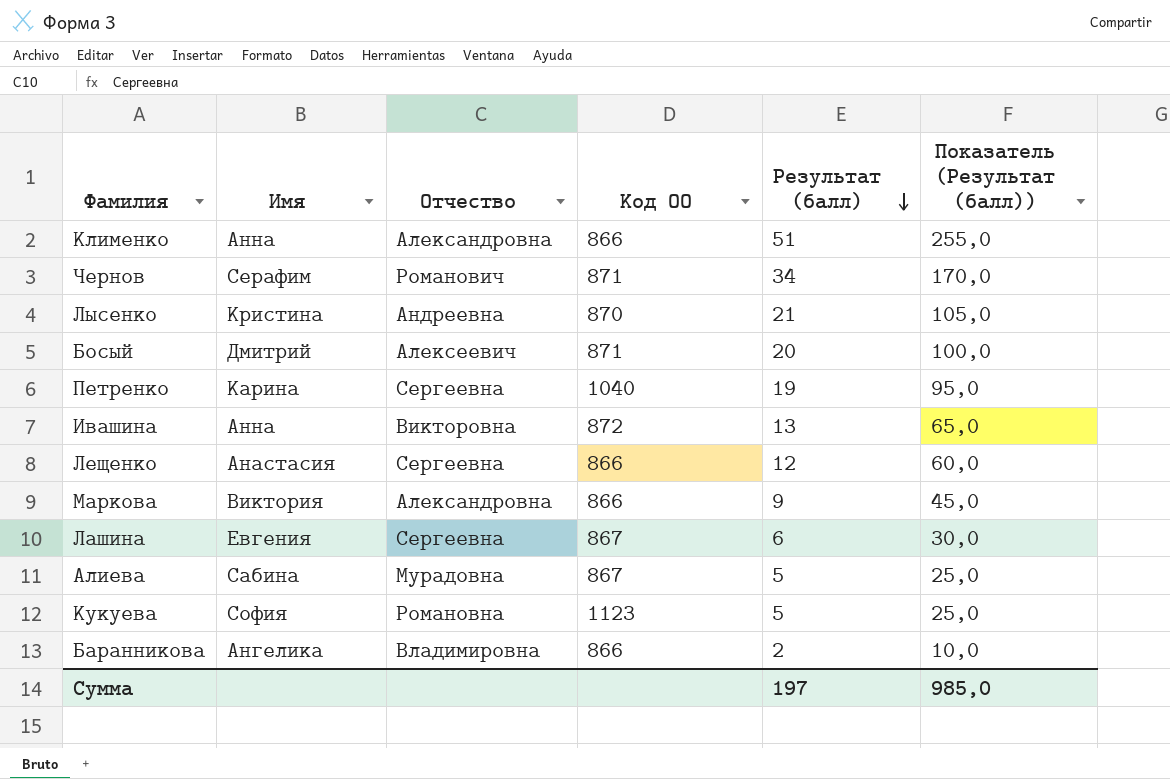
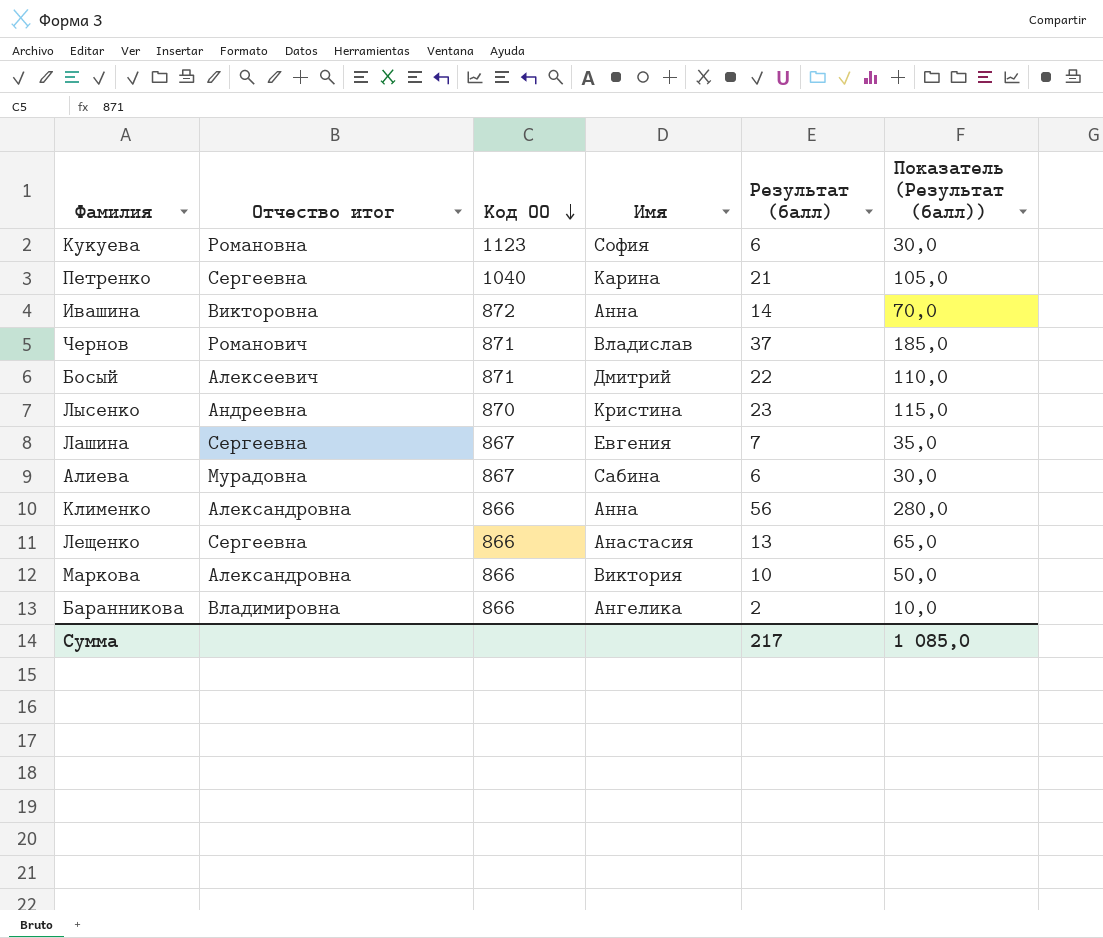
row order: Результат (балл) descending -> Код ОО descending
column name: Отчество -> Отчество итог
column Имя | position: 2 -> 4
Кукуева | Результат (балл): 5 -> 6
Кукуева | Показатель (Результат (балл)): 25,0 -> 30,0
Петренко | Результат (балл): 19 -> 21
Петренко | Показатель (Результат (балл)): 95,0 -> 105,0
Ивашина | Результат (балл): 13 -> 14
Ивашина | Показатель (Результат (балл)): 65,0 -> 70,0
Чернов | Имя: Серафим -> Владислав
Чернов | Результат (балл): 34 -> 37
Чернов | Показатель (Результат (балл)): 170,0 -> 185,0
Босый | Результат (балл): 20 -> 22
Босый | Показатель (Результат (балл)): 100,0 -> 110,0
Лысенко | Результат (балл): 21 -> 23
Лысенко | Показатель (Результат (балл)): 105,0 -> 115,0
Лашина | Результат (балл): 6 -> 7
Лашина | Показатель (Результат (балл)): 30,0 -> 35,0
Алиева | Результат (балл): 5 -> 6
Алиева | Показатель (Результат (балл)): 25,0 -> 30,0
Клименко | Результат (балл): 51 -> 56
Клименко | Показатель (Результат (балл)): 255,0 -> 280,0
Лещенко | Результат (балл): 12 -> 13
Лещенко | Показатель (Результат (балл)): 60,0 -> 65,0
Маркова | Результат (балл): 9 -> 10
Маркова | Показатель (Результат (балл)): 45,0 -> 50,0
Сумма | Результат (балл): 197 -> 217
Сумма | Показатель (Результат (балл)): 985,0 -> 1 085,0

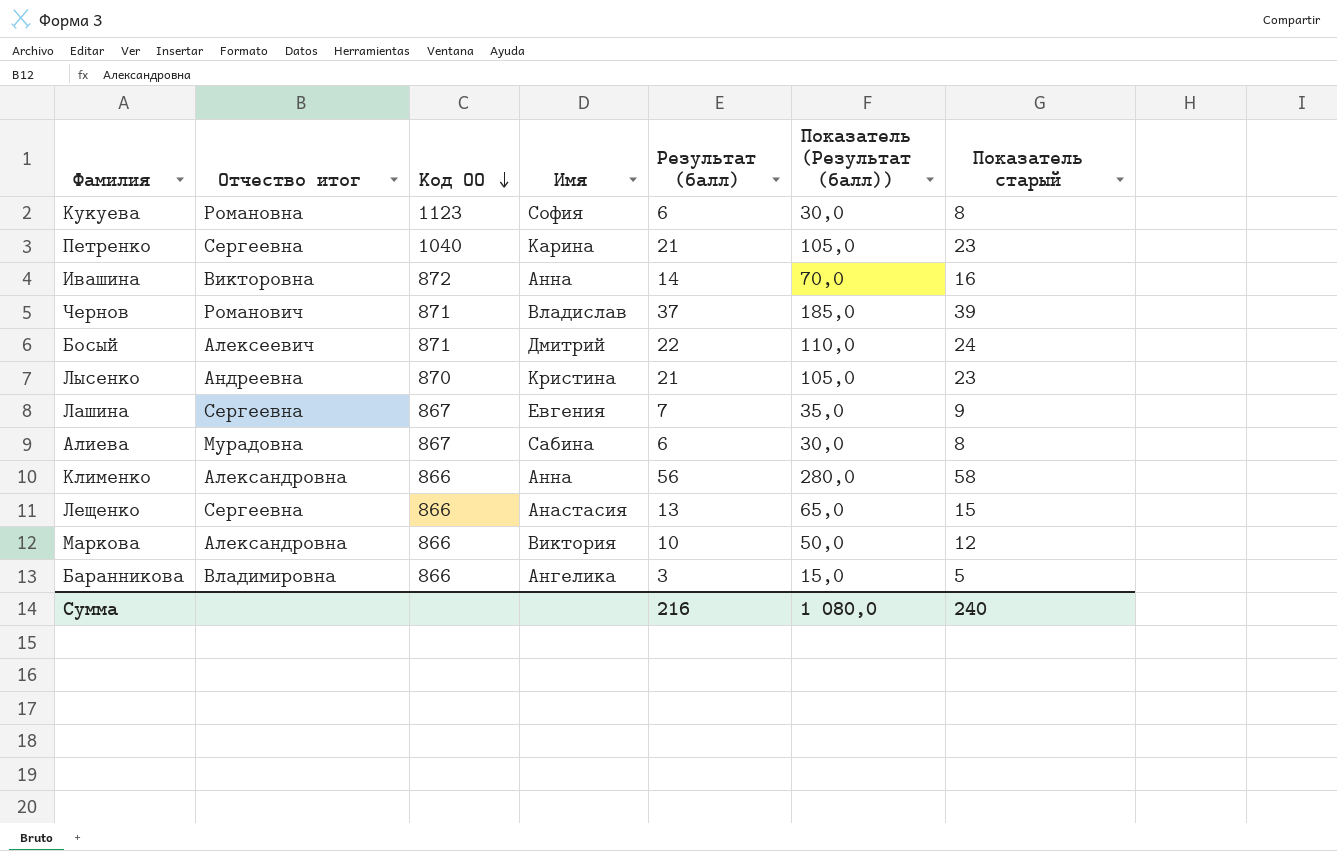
column Показатель старый | formula: none -> [Результат (балл)] + 2
Лысенко | Результат (балл): 23 -> 21
Лысенко | Показатель (Результат (балл)): 115,0 -> 105,0
Баранникова | Результат (балл): 2 -> 3
Баранникова | Показатель (Результат (балл)): 10,0 -> 15,0
Сумма | Результат (балл): 217 -> 216
Сумма | Показатель (Результат (балл)): 1 085,0 -> 1 080,0

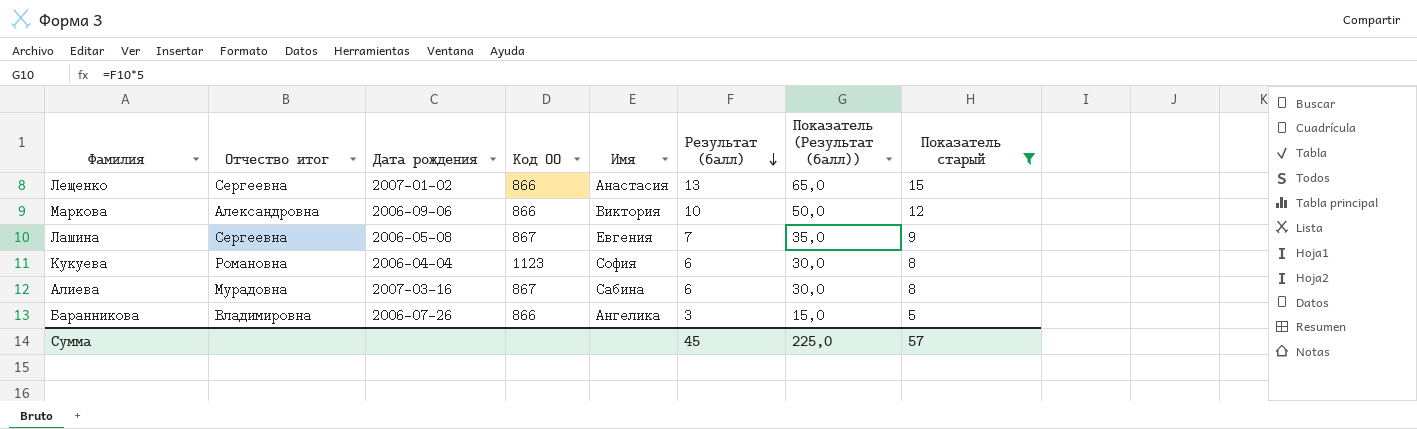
filter: none -> Показатель старый <= 15
row order: Код ОО descending -> Результат (балл) descending
column Дата рождения | position: none -> 3
Сумма | Результат (балл): 216 -> 45
Сумма | Показатель (Результат (балл)): 1 080,0 -> 225,0
Сумма | Показатель старый: 240 -> 57

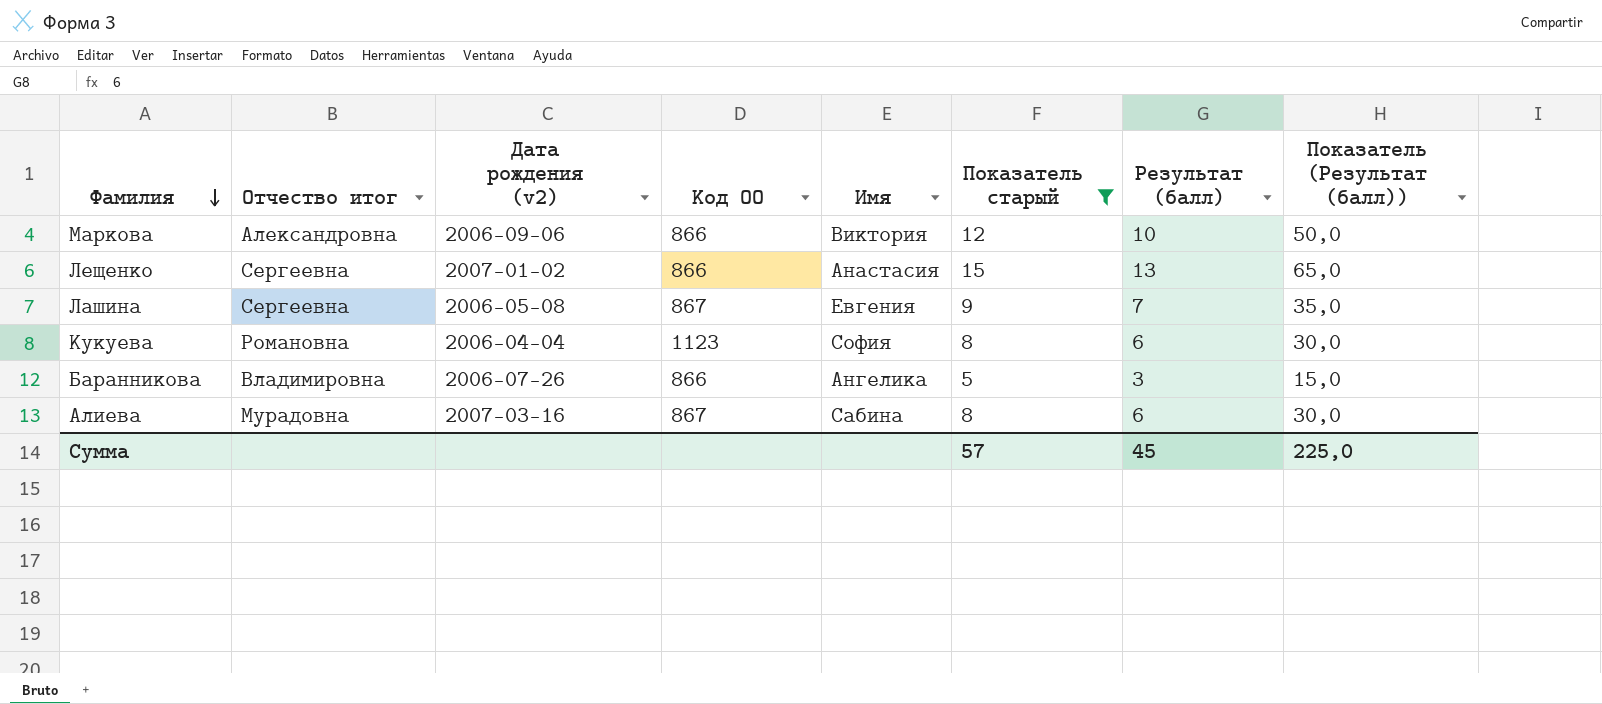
row order: Результат (балл) descending -> Фамилия descending
column name: Дата рождения -> Дата рождения (v2)
column Показатель старый | position: 8 -> 6

